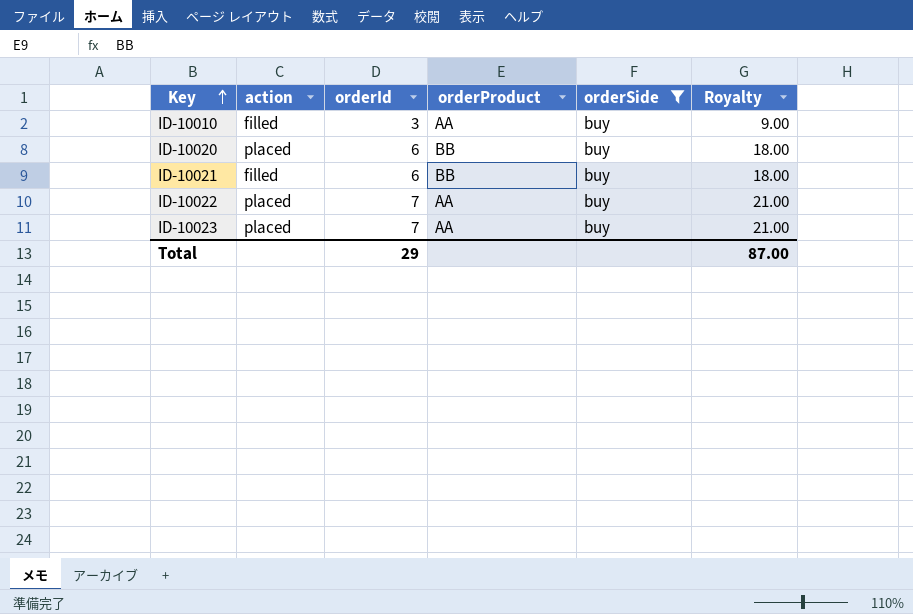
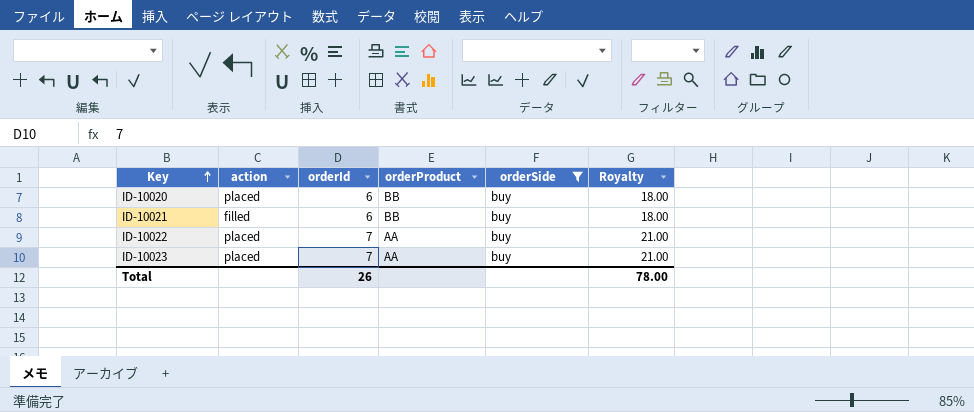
row ID-10010: filled | 3 | AA | buy | 9.00 -> none
Total | orderId: 29 -> 26
Total | Royalty: 87.00 -> 78.00

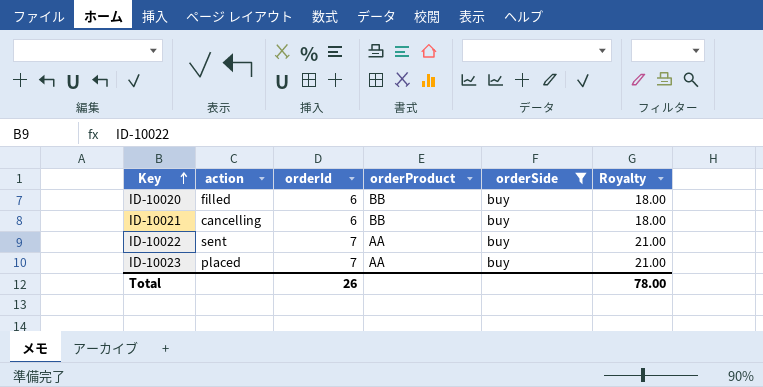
ID-10020 | action: placed -> filled
ID-10021 | action: filled -> cancelling
ID-10022 | action: placed -> sent

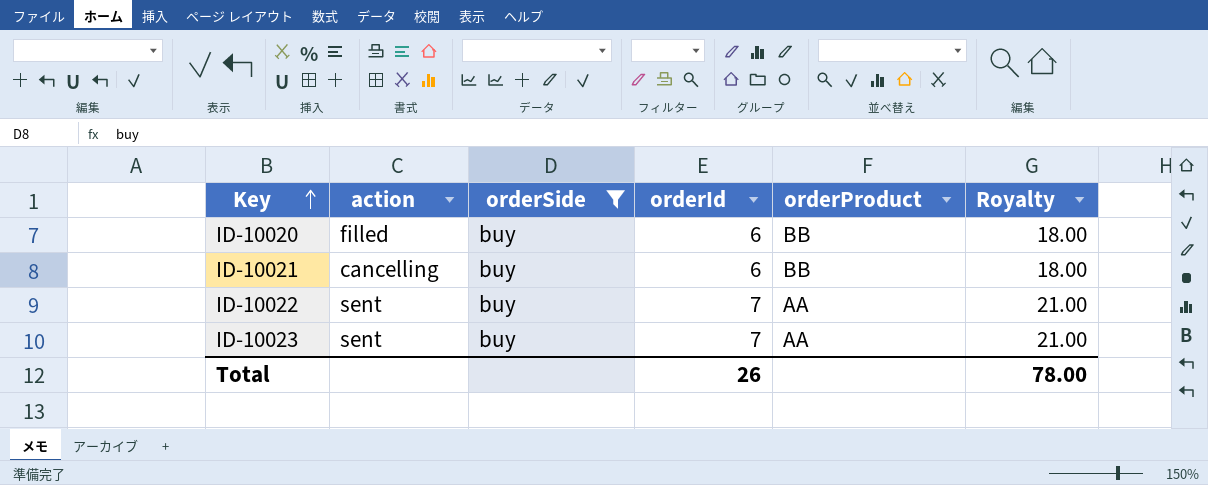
column orderSide | position: 5 -> 3
ID-10023 | action: placed -> sent

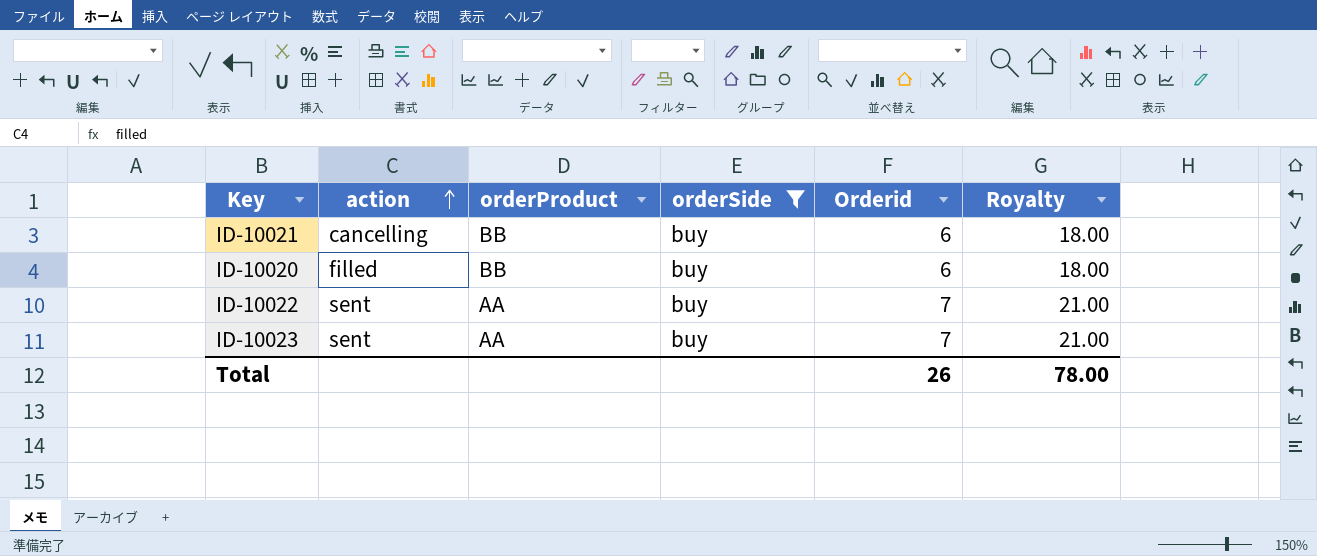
row order: Key ascending -> action ascending
column orderProduct | position: 5 -> 3
column name: orderId -> Orderid

